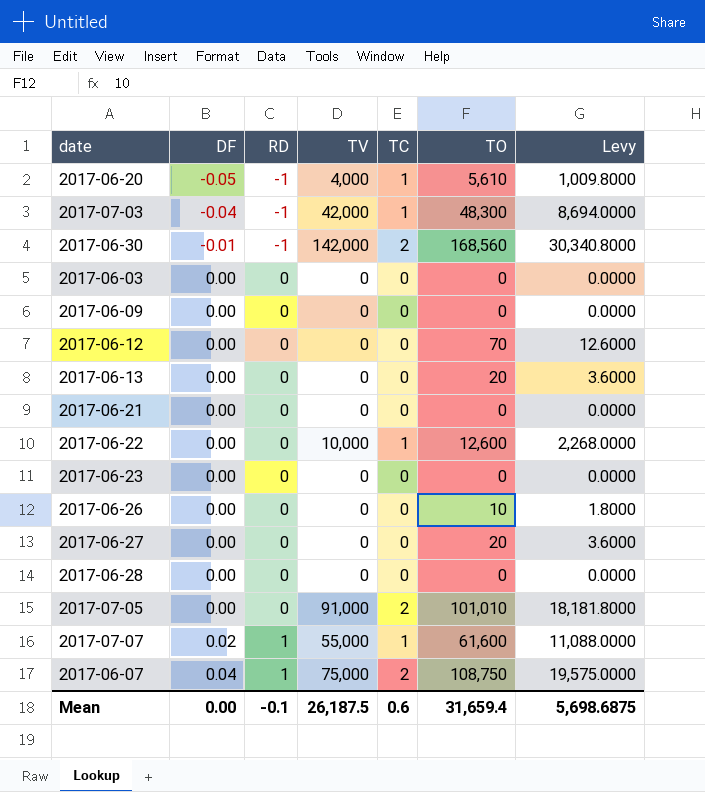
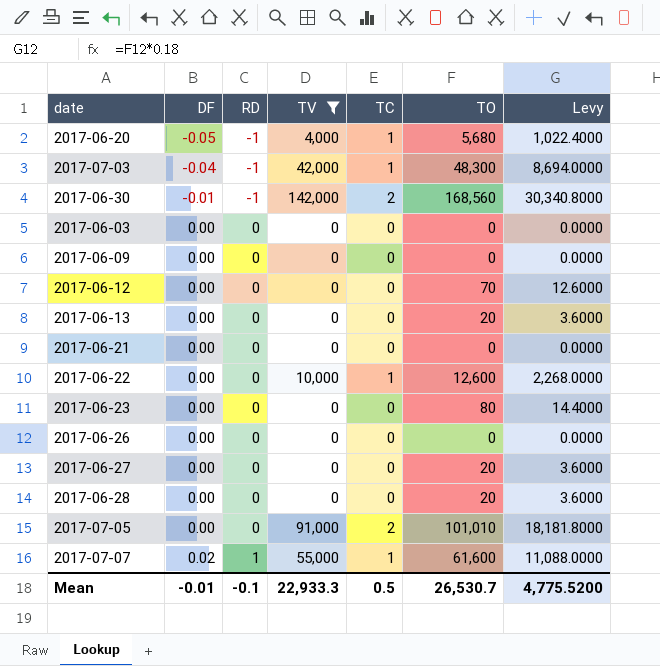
filter: none -> TV != 75,000
2017-06-20 | TO: 5,610 -> 5,680
2017-06-20 | Levy: 1,009.8000 -> 1,022.4000
2017-06-23 | TO: 0 -> 80
2017-06-23 | Levy: 0.0000 -> 14.4000
2017-06-26 | TO: 10 -> 0
2017-06-26 | Levy: 1.8000 -> 0.0000
2017-06-28 | TO: 0 -> 20
2017-06-28 | Levy: 0.0000 -> 3.6000
Mean | DF: 0.00 -> -0.01
Mean | TV: 26,187.5 -> 22,933.3
Mean | TC: 0.6 -> 0.5
Mean | TO: 31,659.4 -> 26,530.7
Mean | Levy: 5,698.6875 -> 4,775.5200

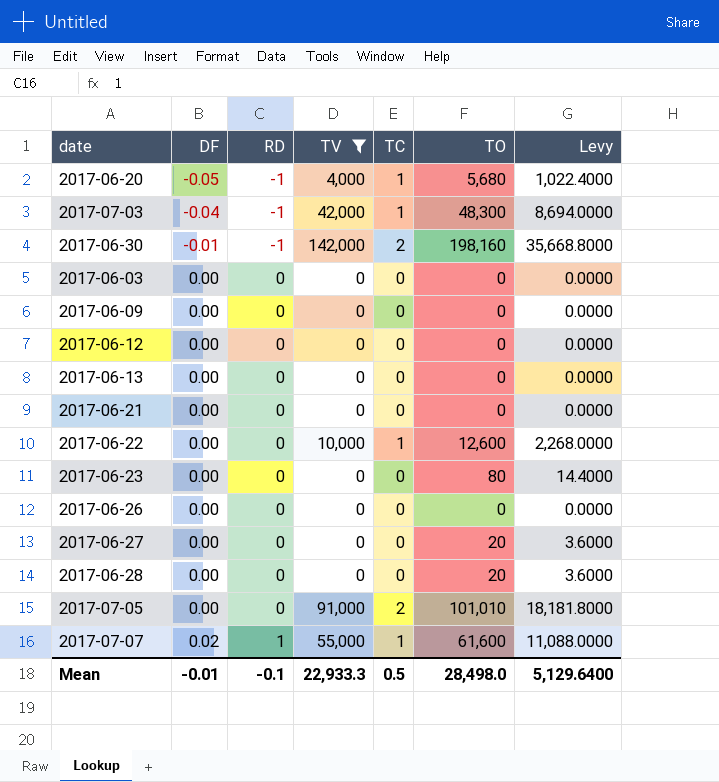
2017-06-30 | TO: 168,560 -> 198,160
2017-06-30 | Levy: 30,340.8000 -> 35,668.8000
2017-06-12 | TO: 70 -> 0
2017-06-12 | Levy: 12.6000 -> 0.0000
2017-06-13 | TO: 20 -> 0
2017-06-13 | Levy: 3.6000 -> 0.0000
Mean | TO: 26,530.7 -> 28,498.0
Mean | Levy: 4,775.5200 -> 5,129.6400

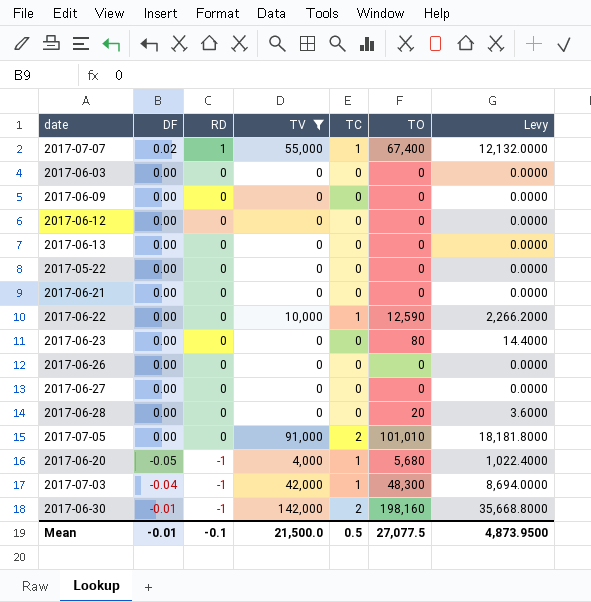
row order: DF ascending -> RD descending
2017-07-07 | TO: 61,600 -> 67,400
2017-07-07 | Levy: 11,088.0000 -> 12,132.0000
row 2017-05-22: none -> 0.00 | 0 | 0 | 0 | 0 | 0.0000
2017-06-22 | TO: 12,600 -> 12,590
2017-06-22 | Levy: 2,268.0000 -> 2,266.2000
2017-06-27 | TO: 20 -> 0
2017-06-27 | Levy: 3.6000 -> 0.0000
Mean | TV: 22,933.3 -> 21,500.0
Mean | TO: 28,498.0 -> 27,077.5
Mean | Levy: 5,129.6400 -> 4,873.9500

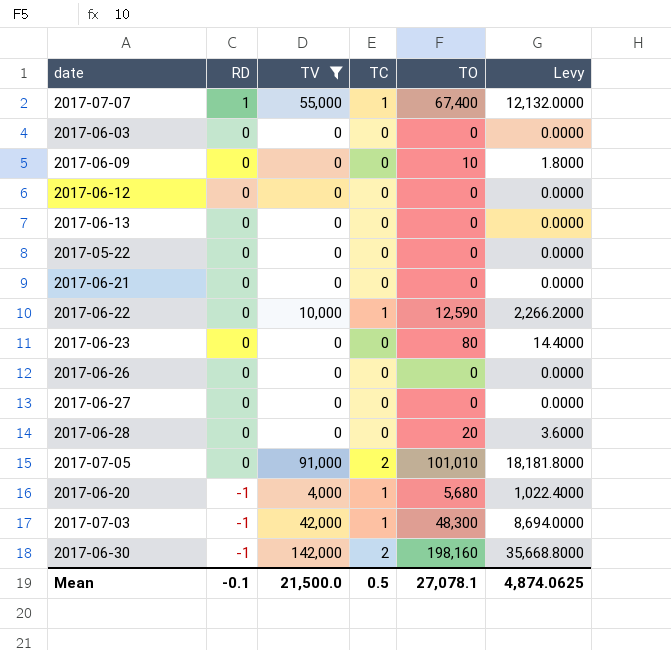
column DF | position: 2 -> none
2017-06-09 | TO: 0 -> 10
2017-06-09 | Levy: 0.0000 -> 1.8000
Mean | TO: 27,077.5 -> 27,078.1
Mean | Levy: 4,873.9500 -> 4,874.0625

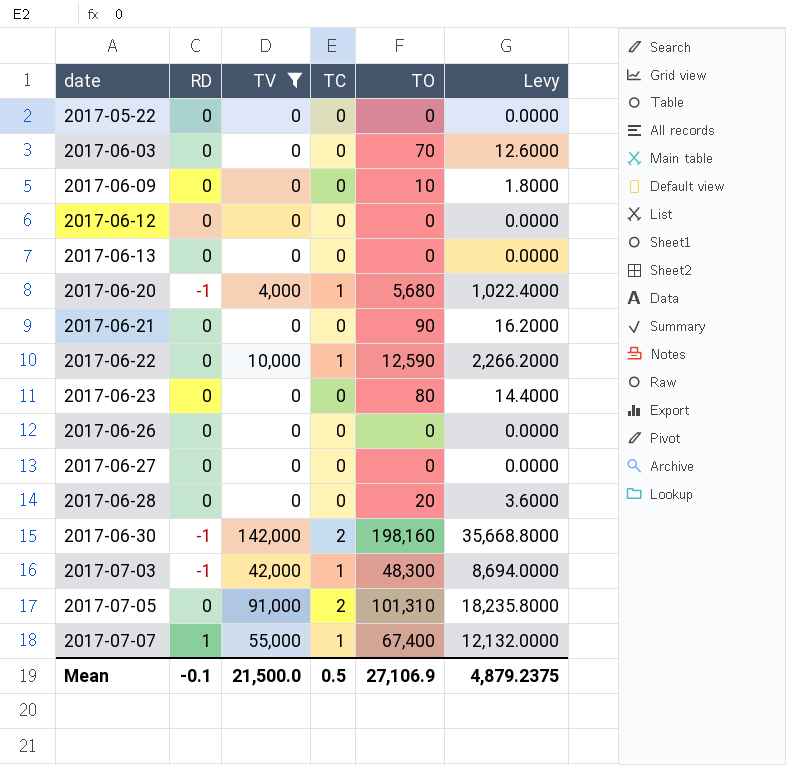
row order: RD descending -> date ascending
2017-06-03 | TO: 0 -> 70
2017-06-03 | Levy: 0.0000 -> 12.6000
2017-06-21 | TO: 0 -> 90
2017-06-21 | Levy: 0.0000 -> 16.2000
2017-07-05 | TO: 101,010 -> 101,310
2017-07-05 | Levy: 18,181.8000 -> 18,235.8000
Mean | TO: 27,078.1 -> 27,106.9
Mean | Levy: 4,874.0625 -> 4,879.2375

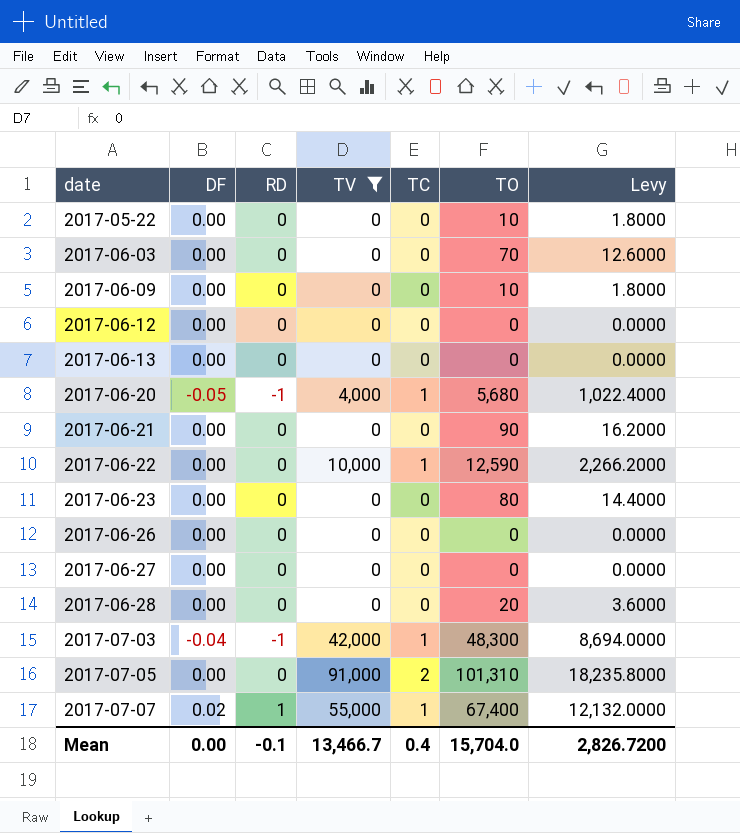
column DF | position: none -> 2
row 2017-06-30: -1 | 142,000 | 2 | 198,160 | 35,668.8000 -> none
2017-05-22 | TO: 0 -> 10
2017-05-22 | Levy: 0.0000 -> 1.8000
Mean | TV: 21,500.0 -> 13,466.7
Mean | TC: 0.5 -> 0.4
Mean | TO: 27,106.9 -> 15,704.0
Mean | Levy: 4,879.2375 -> 2,826.7200

